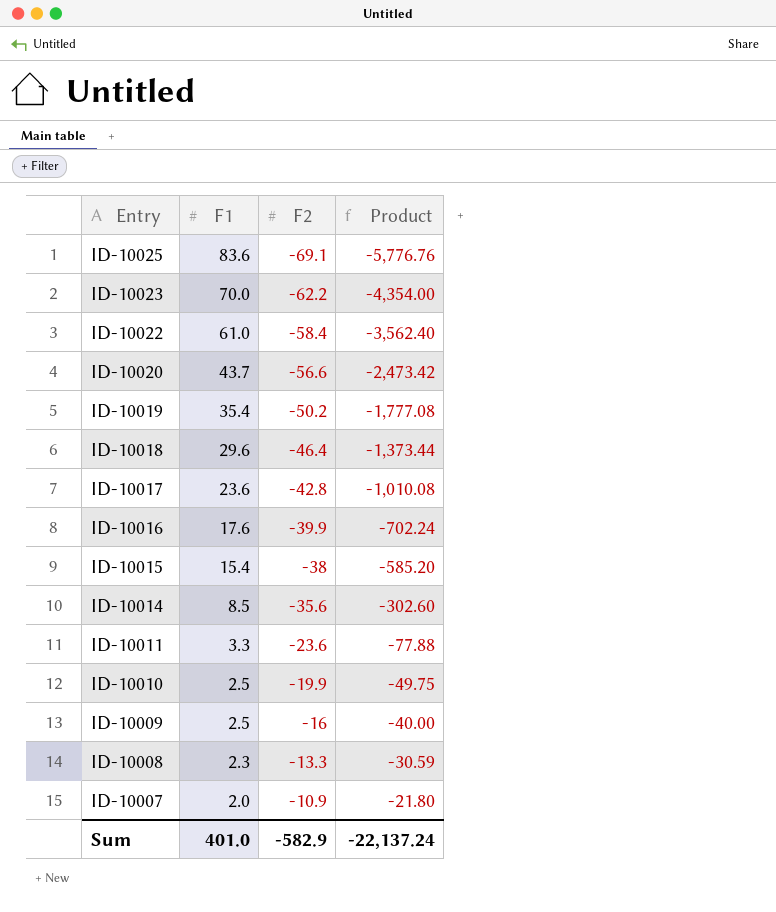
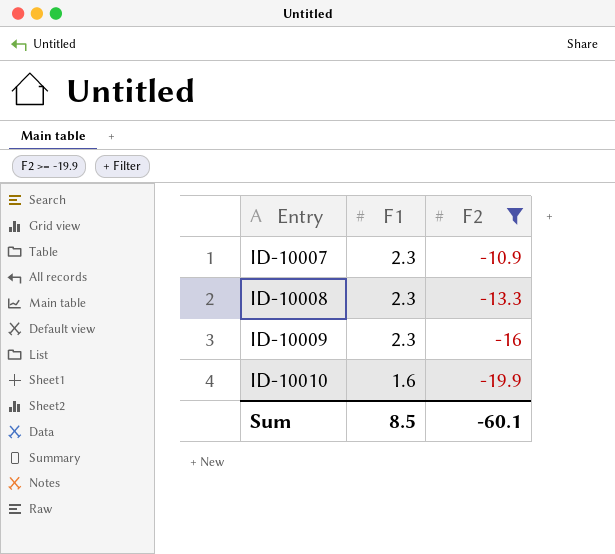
filter: none -> F2 >= -19.9
row order: Entry descending -> Entry ascending
column Product | formula: [F1] * [F2] -> none
ID-10007 | F1: 2.0 -> 2.3
ID-10009 | F1: 2.5 -> 2.3
ID-10010 | F1: 2.5 -> 1.6
Sum | F1: 401.0 -> 8.5
Sum | F2: -582.9 -> -60.1

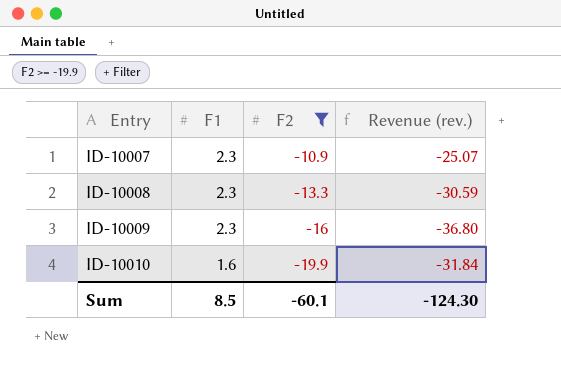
column Revenue (rev.) | formula: none -> [F1] * [F2]

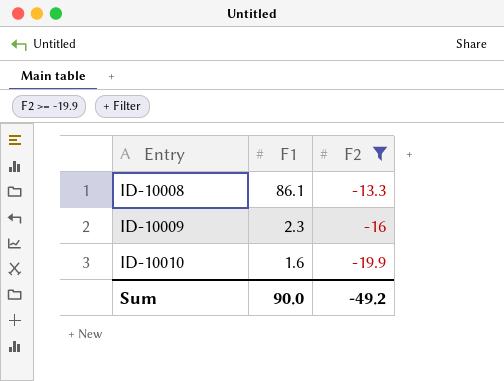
column Revenue (rev.) | formula: [F1] * [F2] -> none
row ID-10007: 2.3 | -10.9 | -25.07 -> none
ID-10008 | F1: 2.3 -> 86.1
Sum | F1: 8.5 -> 90.0
Sum | F2: -60.1 -> -49.2

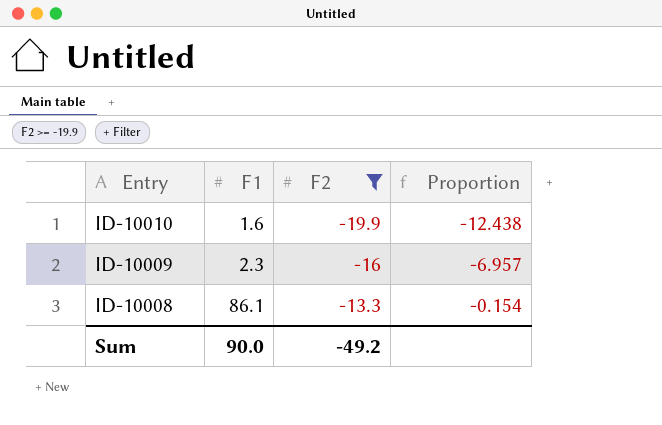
row order: Entry ascending -> Entry descending
column Proportion | formula: none -> [F2] / [F1]

